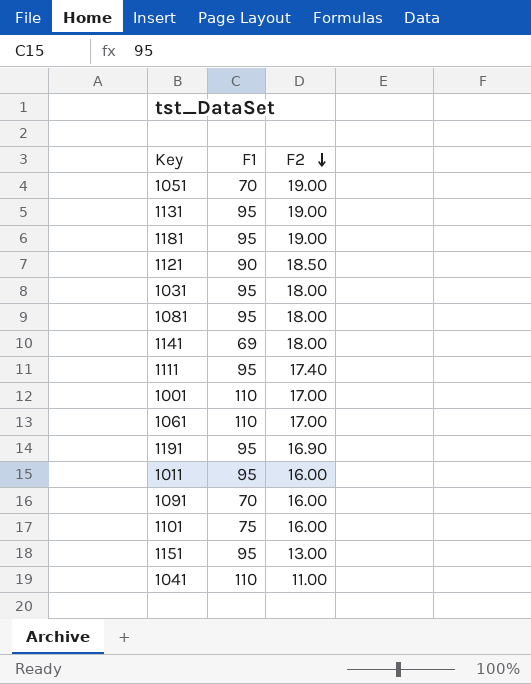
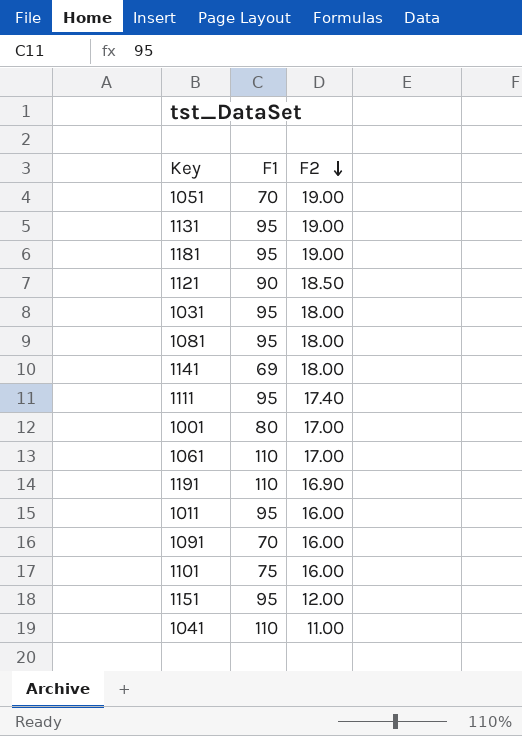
1001 | F1: 110 -> 80
1191 | F1: 95 -> 110
1151 | F2: 13.00 -> 12.00

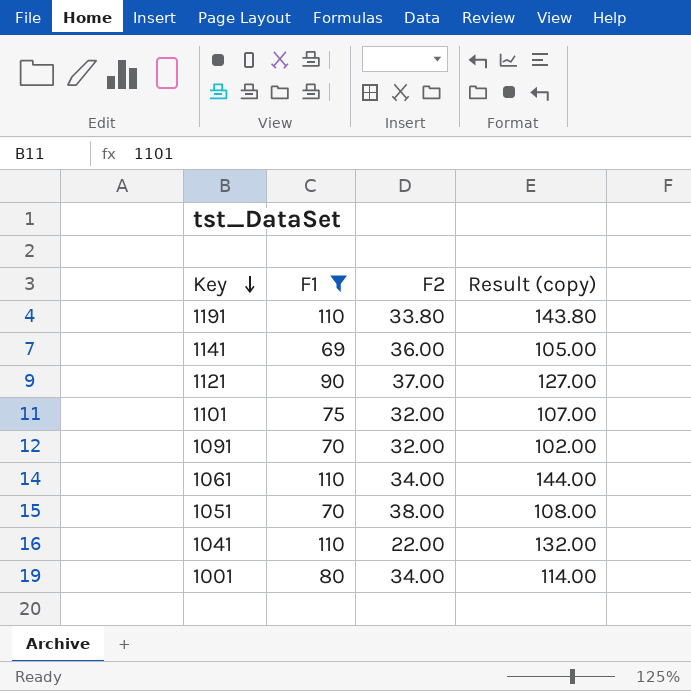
filter: none -> F1 != 95
row order: F2 descending -> Key descending
column Result (copy) | formula: none -> [F1] + [F2]
1191 | F2: 16.90 -> 33.80
1141 | F2: 18.00 -> 36.00
1121 | F2: 18.50 -> 37.00
1101 | F2: 16.00 -> 32.00
1091 | F2: 16.00 -> 32.00
1061 | F2: 17.00 -> 34.00
1051 | F2: 19.00 -> 38.00
1041 | F2: 11.00 -> 22.00
1001 | F2: 17.00 -> 34.00

